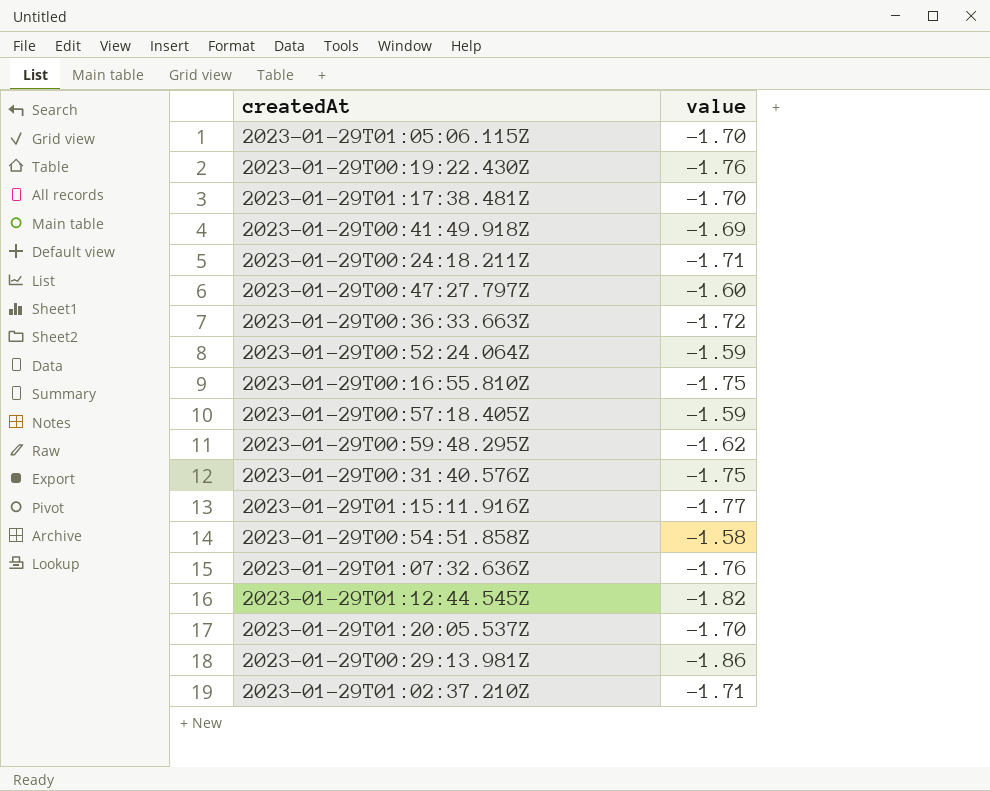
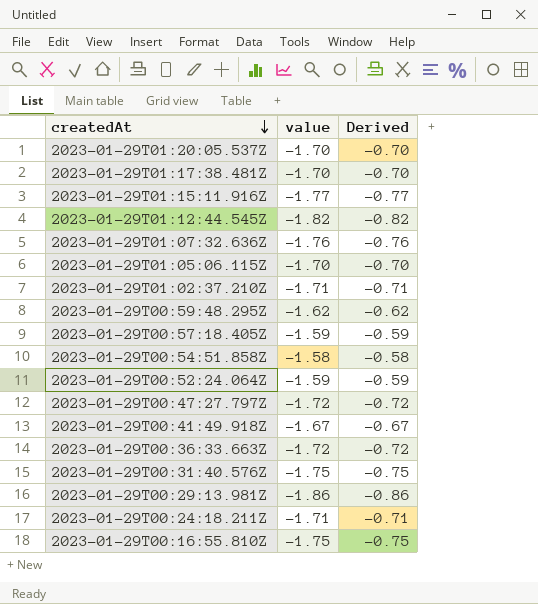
row order: none -> createdAt descending
column Derived | formula: none -> [value] + 1
row 2023-01-29T00:19:22.430Z: -1.76 -> none
2023-01-29T00:47:27.797Z | value: -1.60 -> -1.72
2023-01-29T00:41:49.918Z | value: -1.69 -> -1.67

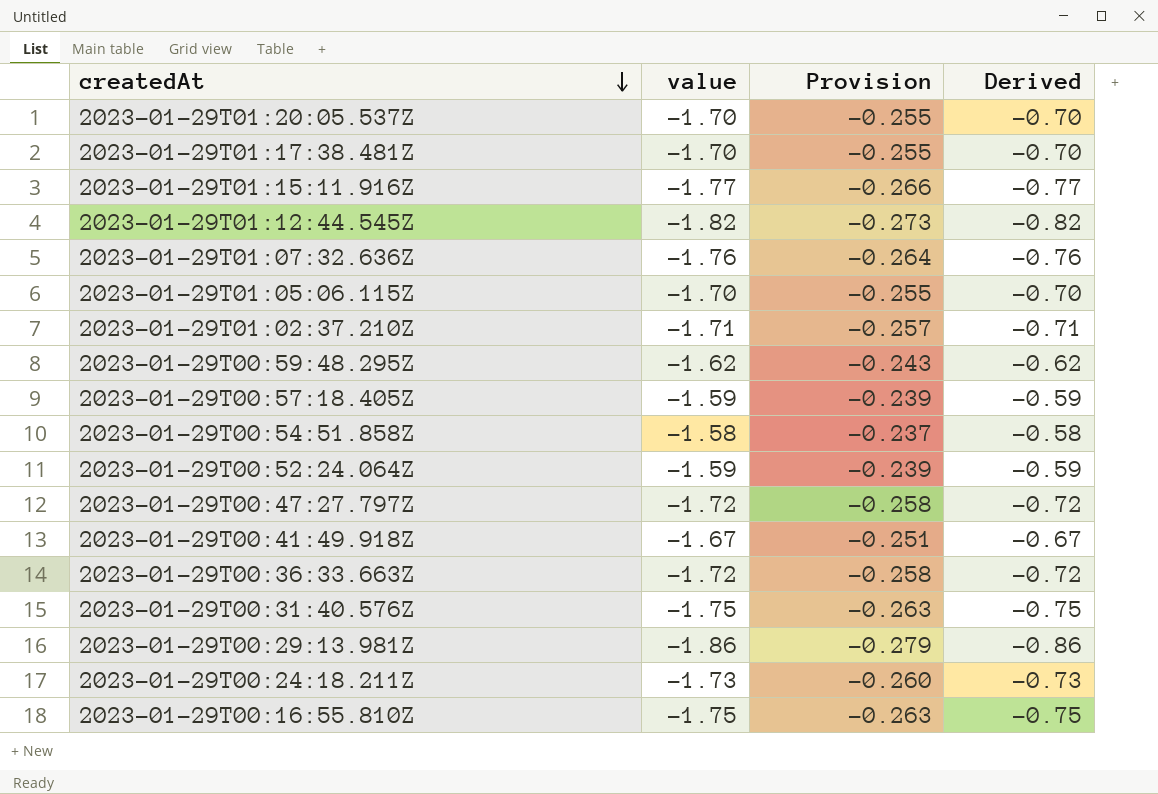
column Provision | formula: none -> [value] * 0.15
2023-01-29T00:24:18.211Z | value: -1.71 -> -1.73
2023-01-29T00:24:18.211Z | Derived: -0.71 -> -0.73

